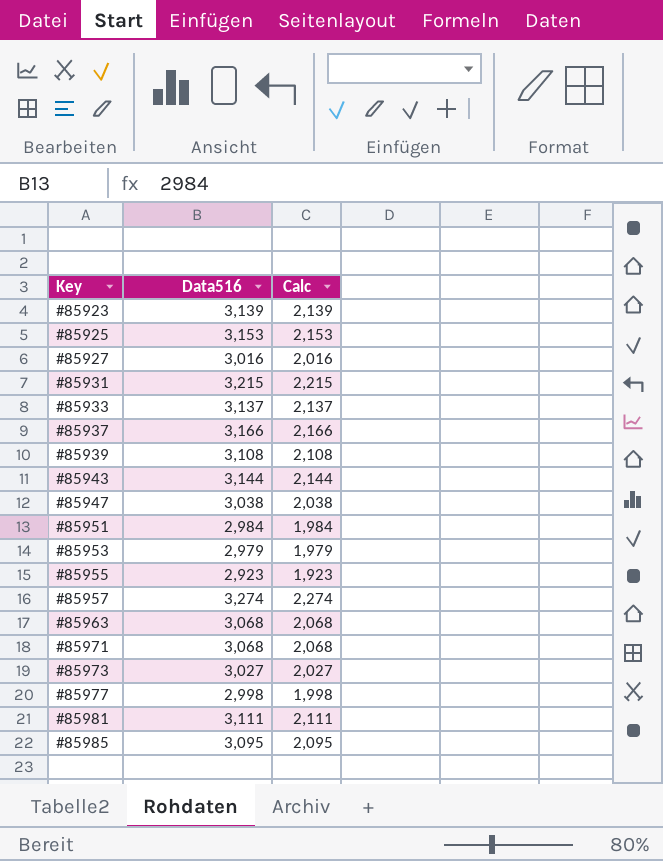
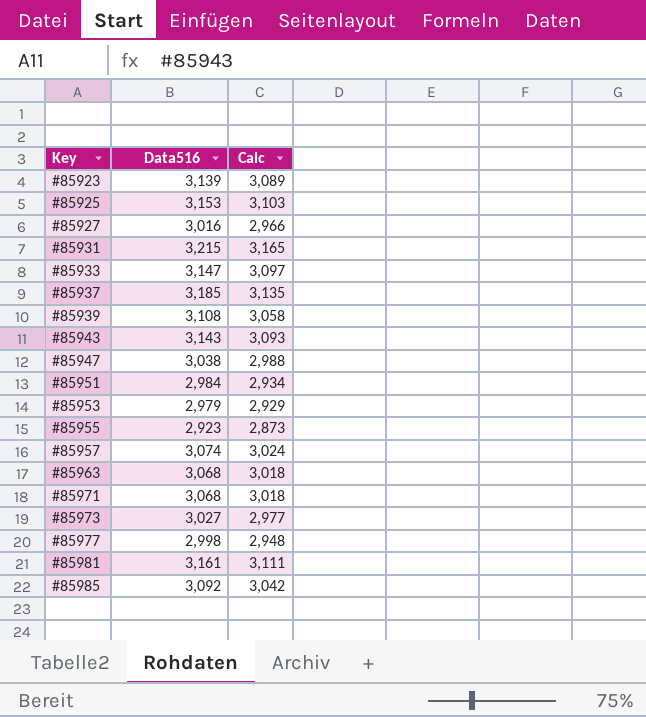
column Calc | formula: [Data516] - 1000 -> [Data516] - 50
#85933 | Data516: 3,137 -> 3,147
#85937 | Data516: 3,166 -> 3,185
#85943 | Data516: 3,144 -> 3,143
#85957 | Data516: 3,274 -> 3,074
#85981 | Data516: 3,111 -> 3,161
#85985 | Data516: 3,095 -> 3,092

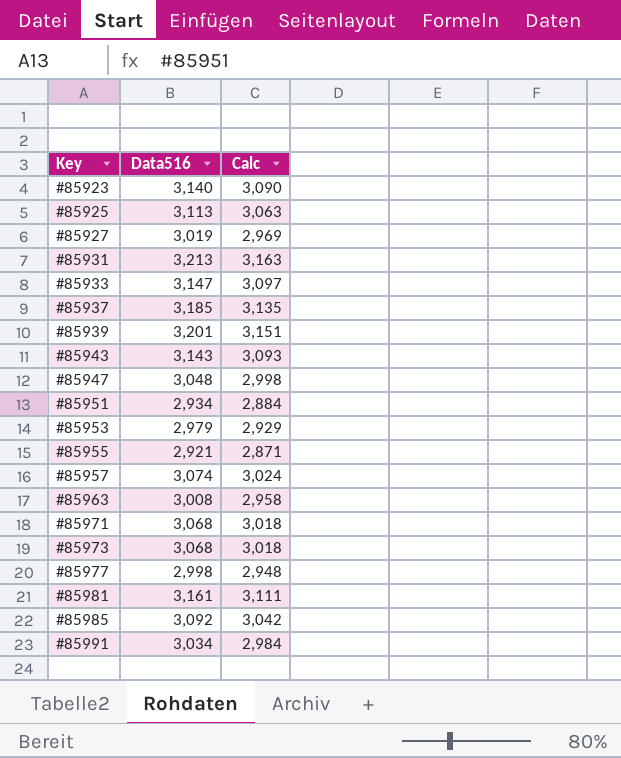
#85923 | Data516: 3,139 -> 3,140
#85923 | Calc: 3,089 -> 3,090
#85925 | Data516: 3,153 -> 3,113
#85925 | Calc: 3,103 -> 3,063
#85927 | Data516: 3,016 -> 3,019
#85927 | Calc: 2,966 -> 2,969
#85931 | Data516: 3,215 -> 3,213
#85931 | Calc: 3,165 -> 3,163
#85939 | Data516: 3,108 -> 3,201
#85939 | Calc: 3,058 -> 3,151
#85947 | Data516: 3,038 -> 3,048
#85947 | Calc: 2,988 -> 2,998
#85951 | Data516: 2,984 -> 2,934
#85951 | Calc: 2,934 -> 2,884
#85955 | Data516: 2,923 -> 2,921
#85955 | Calc: 2,873 -> 2,871
#85963 | Data516: 3,068 -> 3,008
#85963 | Calc: 3,018 -> 2,958
#85973 | Data516: 3,027 -> 3,068
#85973 | Calc: 2,977 -> 3,018
row #85991: none -> 3,034 | 2,984

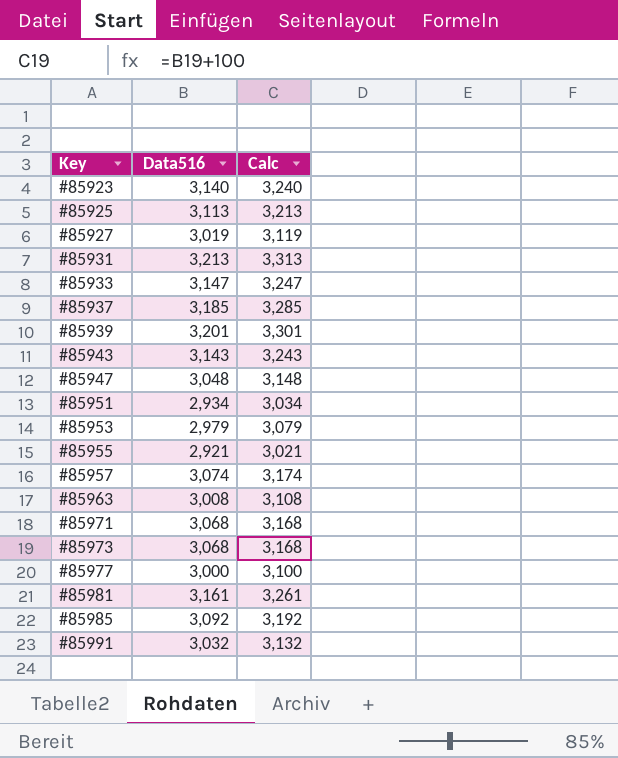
column Calc | formula: [Data516] - 50 -> [Data516] + 100
#85977 | Data516: 2,998 -> 3,000
#85991 | Data516: 3,034 -> 3,032

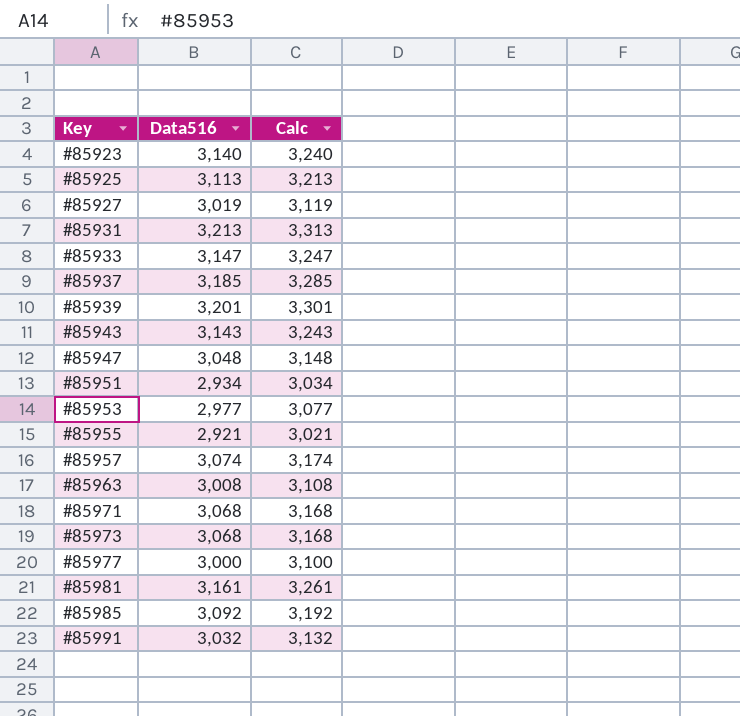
#85953 | Data516: 2,979 -> 2,977
#85953 | Calc: 3,079 -> 3,077

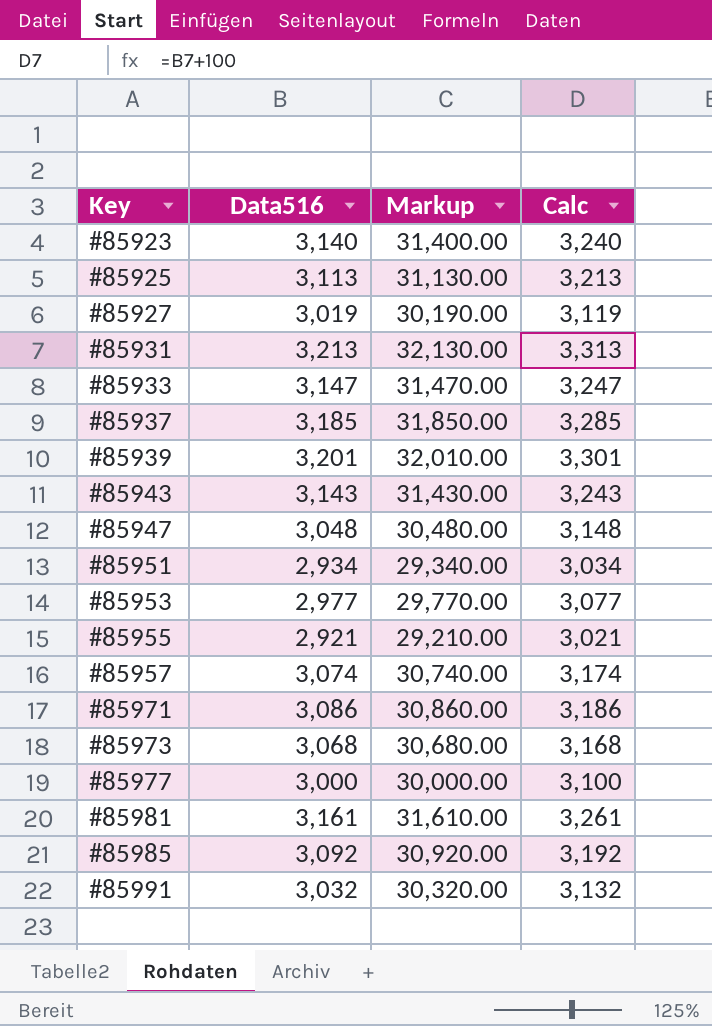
column Markup | formula: none -> [Data516] * 10
row #85963: 3,008 | 3,108 -> none
#85971 | Data516: 3,068 -> 3,086
#85971 | Calc: 3,168 -> 3,186

